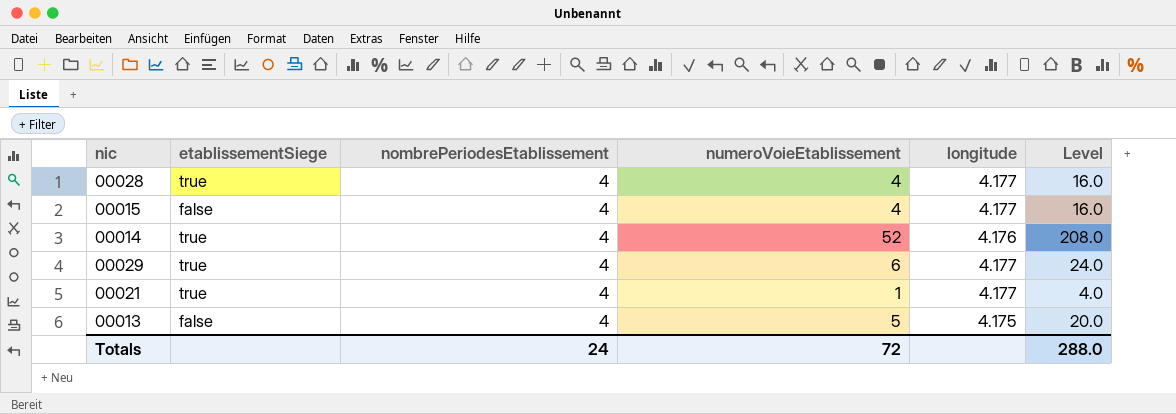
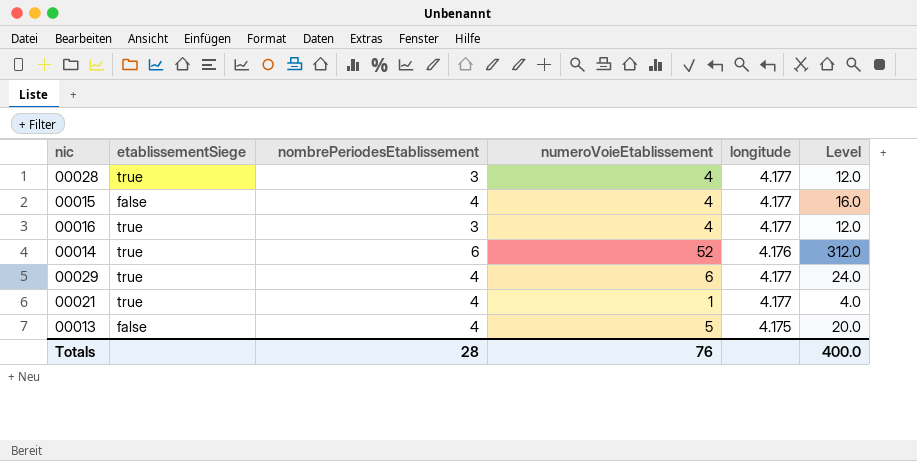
00028 | nombrePeriodesEtablissement: 4 -> 3
00028 | Level: 16.0 -> 12.0
row 00016: none -> true | 3 | 4 | 4.177 | 12.0
00014 | nombrePeriodesEtablissement: 4 -> 6
00014 | Level: 208.0 -> 312.0
Totals | nombrePeriodesEtablissement: 24 -> 28
Totals | numeroVoieEtablissement: 72 -> 76
Totals | Level: 288.0 -> 400.0

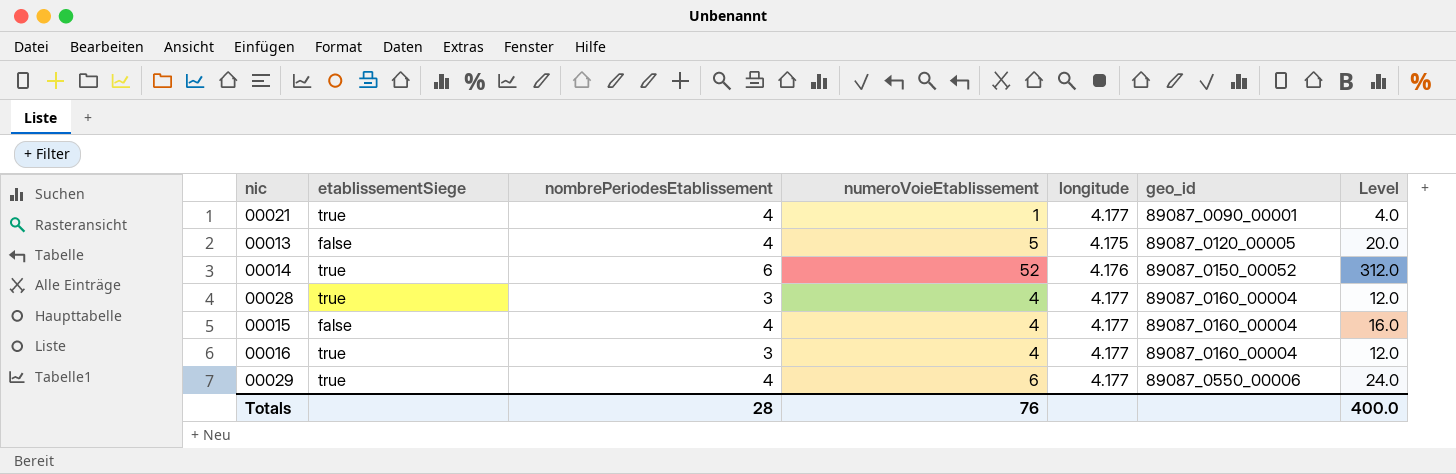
row order: none -> geo_id ascending
column geo_id | position: none -> 6

